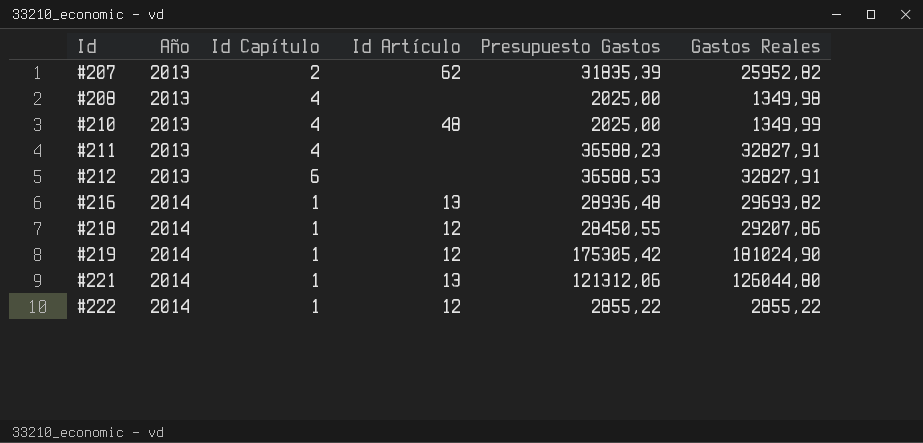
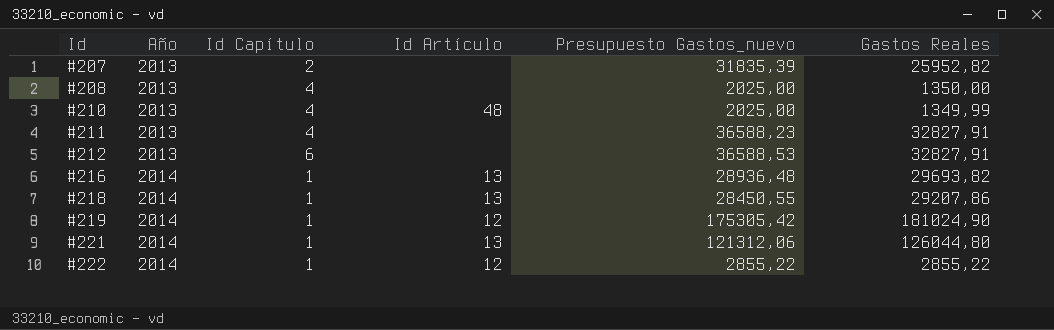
column name: Presupuesto Gastos -> Presupuesto Gastos_nuevo
#207 | Id Artículo: 62 -> none
#208 | Gastos Reales: 1349,98 -> 1350,00
#218 | Id Artículo: 12 -> 13

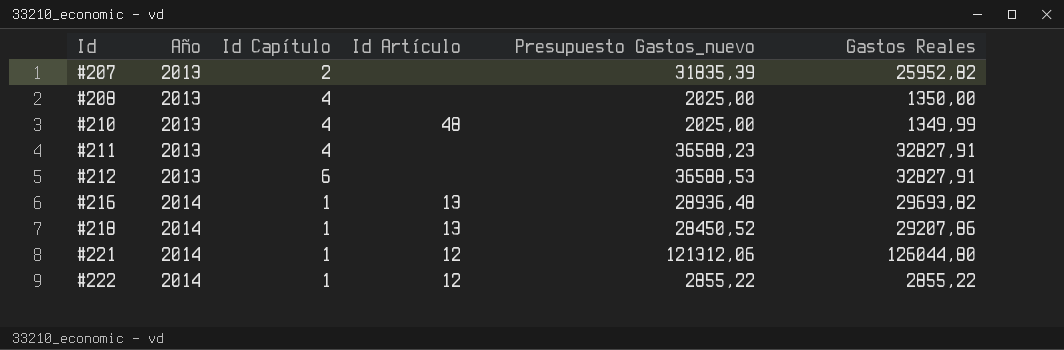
row #219: 2014 | 1 | 12 | 175305,42 | 181024,90 -> none
#218 | Presupuesto Gastos_nuevo: 28450,55 -> 28450,52
#221 | Id Artículo: 13 -> 12

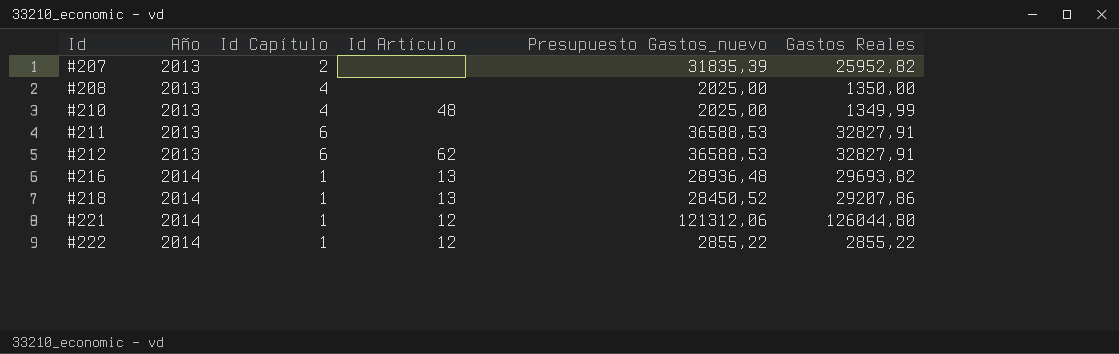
#211 | Id Capítulo: 4 -> 6
#211 | Presupuesto Gastos_nuevo: 36588,23 -> 36588,53
#212 | Id Artículo: none -> 62

